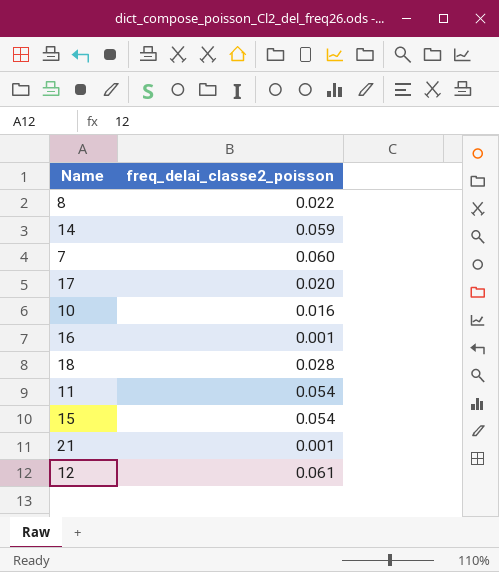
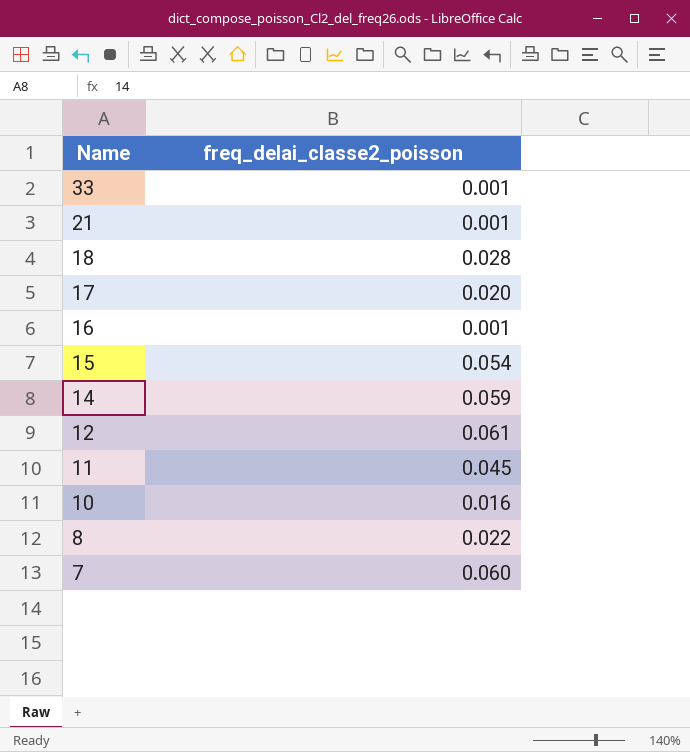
row order: none -> Name descending
row 33: none -> 0.001
11 | freq_delai_classe2_poisson: 0.054 -> 0.045

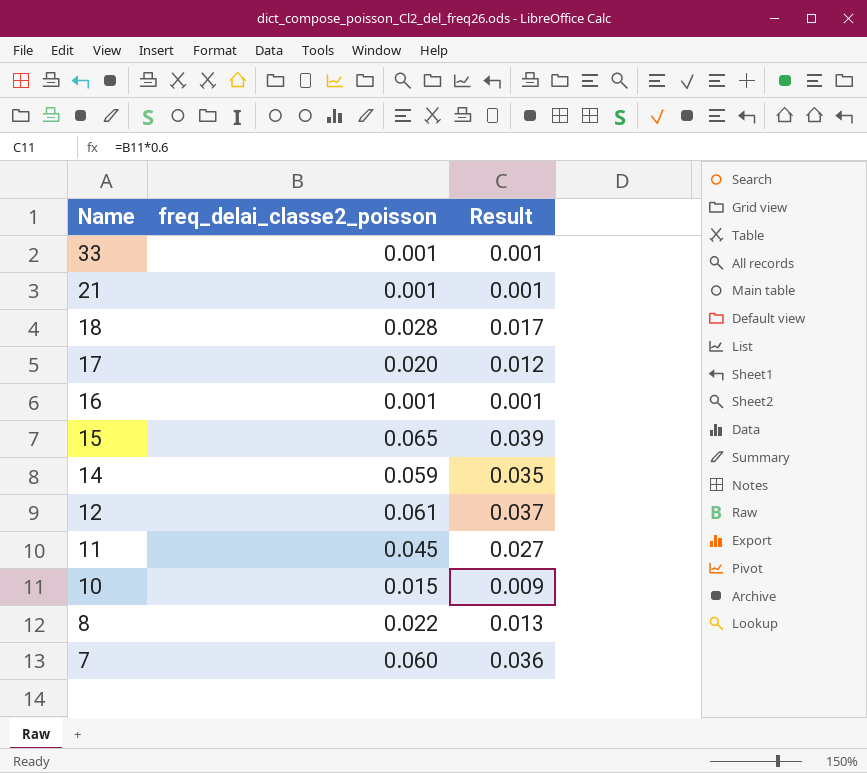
column Result | formula: none -> [freq_delai_classe2_poisson] * 0.6
15 | freq_delai_classe2_poisson: 0.054 -> 0.065
10 | freq_delai_classe2_poisson: 0.016 -> 0.015

